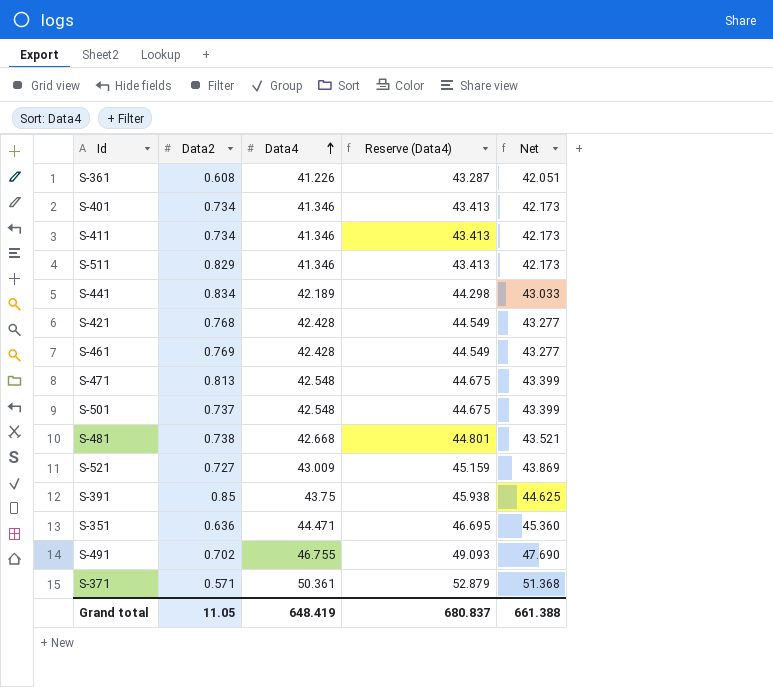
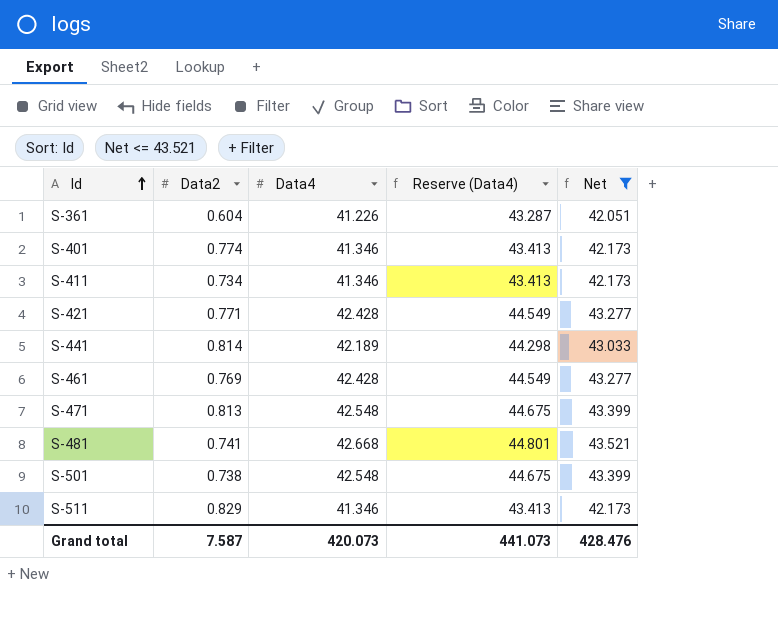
filter: none -> Net <= 43.521
row order: Data4 ascending -> Id ascending
S-361 | Data2: 0.608 -> 0.604
S-401 | Data2: 0.734 -> 0.774
S-421 | Data2: 0.768 -> 0.771
S-441 | Data2: 0.834 -> 0.814
S-481 | Data2: 0.738 -> 0.741
S-501 | Data2: 0.737 -> 0.738
Grand total | Data2: 11.05 -> 7.587
Grand total | Data4: 648.419 -> 420.073
Grand total | Reserve (Data4): 680.837 -> 441.073
Grand total | Net: 661.388 -> 428.476

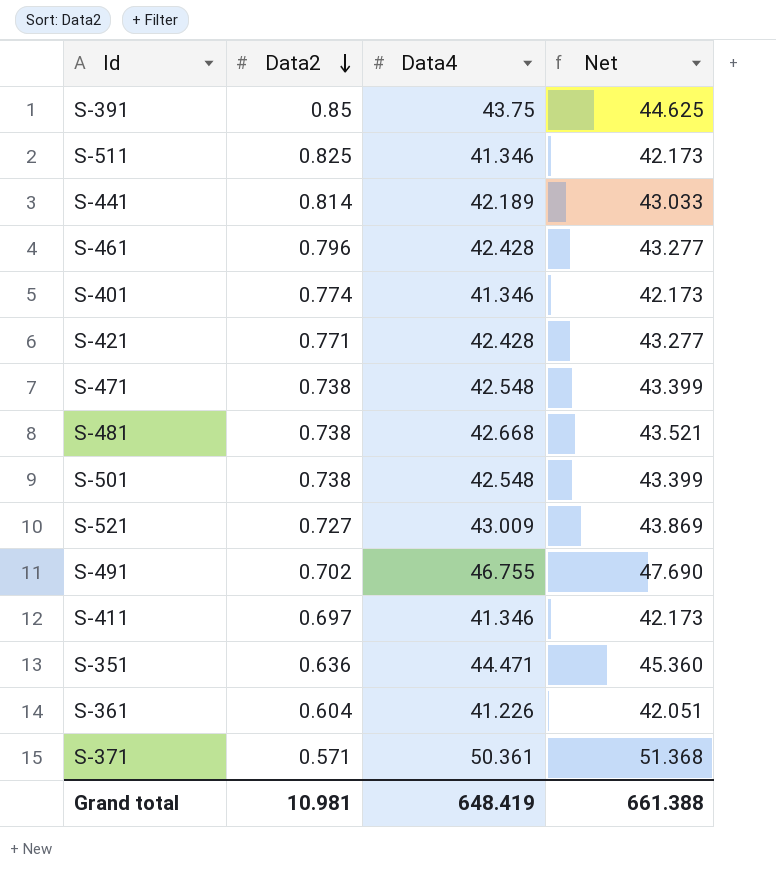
filter: Net <= 43.521 -> none
row order: Id ascending -> Data2 descending
column Reserve (Data4) | formula: [Data4] * 1.05 -> none
S-511 | Data2: 0.829 -> 0.825
S-461 | Data2: 0.769 -> 0.796
S-471 | Data2: 0.813 -> 0.738
S-481 | Data2: 0.741 -> 0.738
S-411 | Data2: 0.734 -> 0.697
Grand total | Data2: 7.587 -> 10.981
Grand total | Data4: 420.073 -> 648.419
Grand total | Net: 428.476 -> 661.388

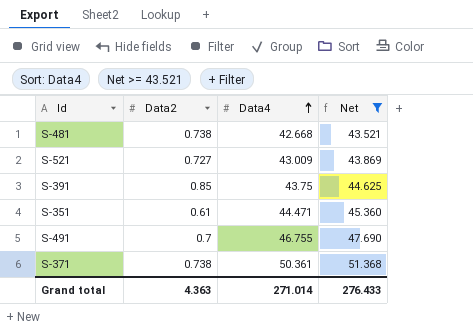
filter: none -> Net >= 43.521
row order: Data2 descending -> Data4 ascending
S-351 | Data2: 0.636 -> 0.61
S-491 | Data2: 0.702 -> 0.7
S-371 | Data2: 0.571 -> 0.738
Grand total | Data2: 10.981 -> 4.363
Grand total | Data4: 648.419 -> 271.014
Grand total | Net: 661.388 -> 276.433

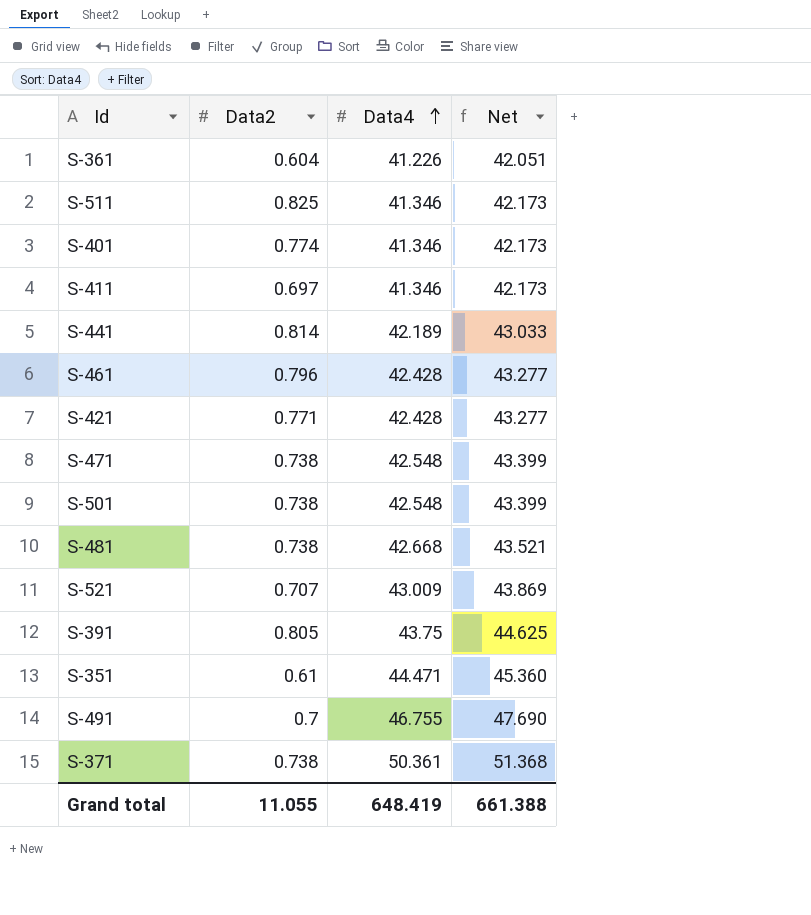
filter: Net >= 43.521 -> none
S-521 | Data2: 0.727 -> 0.707
S-391 | Data2: 0.85 -> 0.805
Grand total | Data2: 4.363 -> 11.055
Grand total | Data4: 271.014 -> 648.419
Grand total | Net: 276.433 -> 661.388

